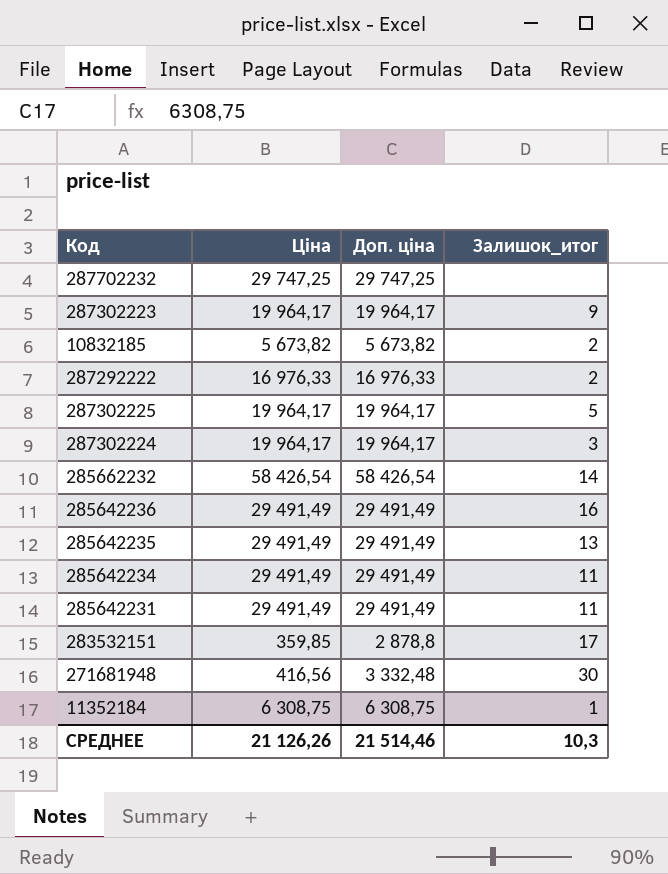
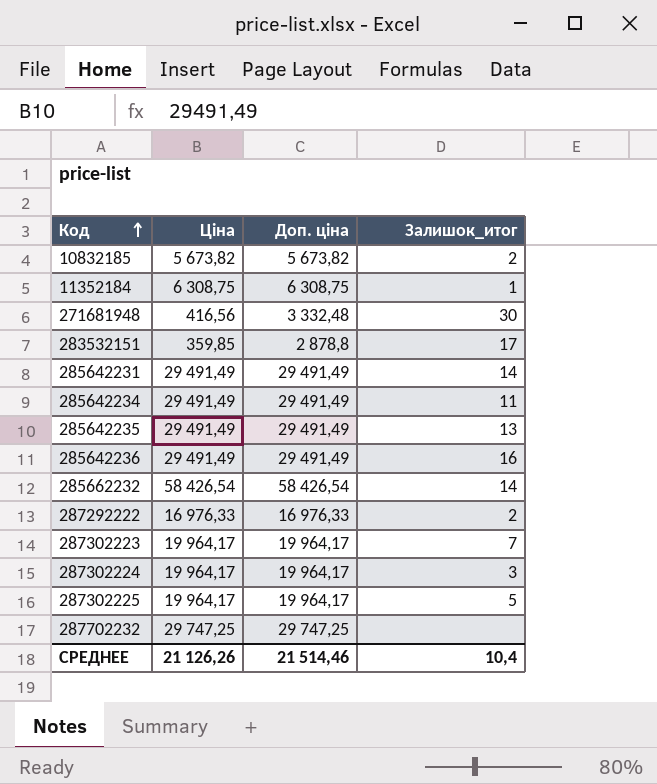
row order: none -> Код ascending
285642231 | Залишок_итог: 11 -> 14
287302223 | Залишок_итог: 9 -> 7
СРЕДНЕЕ | Залишок_итог: 10,3 -> 10,4

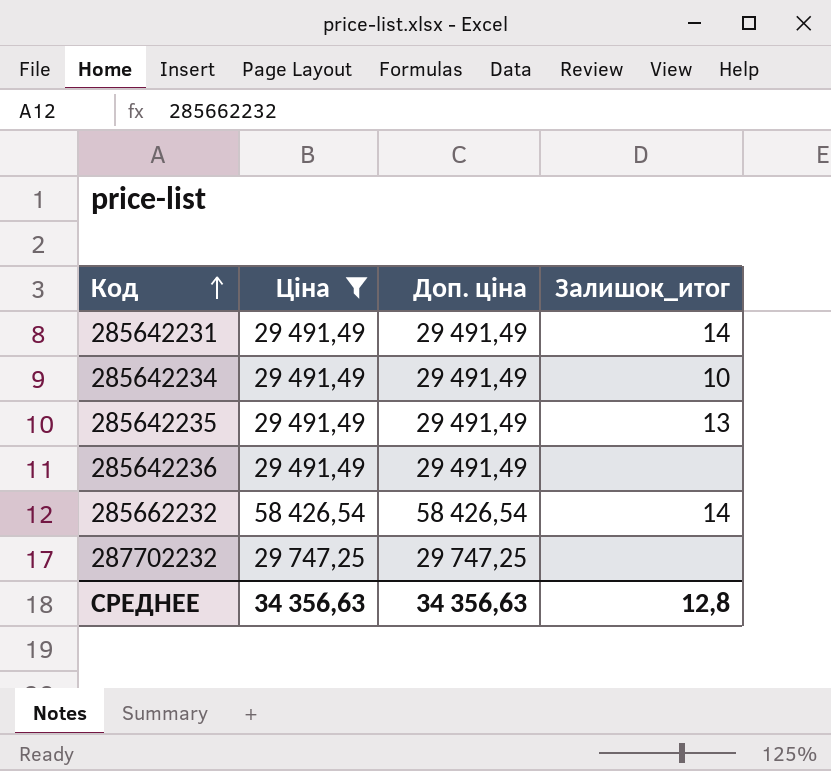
filter: none -> Ціна >= 29 491,49
285642234 | Залишок_итог: 11 -> 10
285642236 | Залишок_итог: 16 -> none
СРЕДНЕЕ | Ціна: 21 126,26 -> 34 356,63
СРЕДНЕЕ | Доп. ціна: 21 514,46 -> 34 356,63
СРЕДНЕЕ | Залишок_итог: 10,4 -> 12,8

